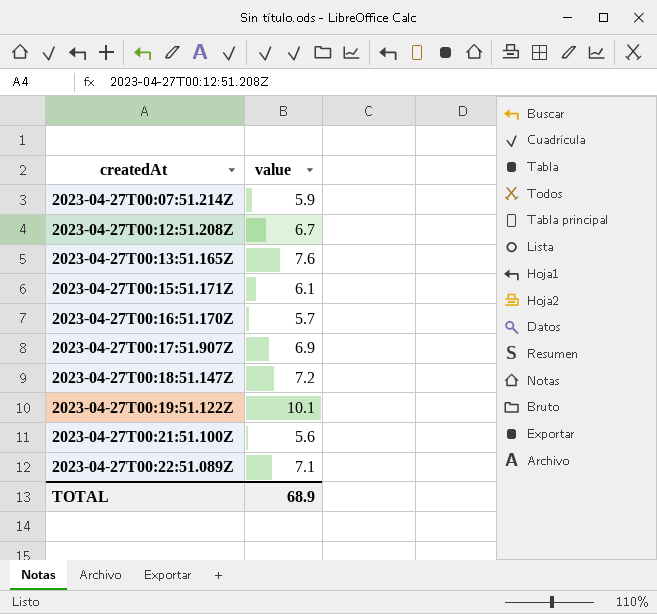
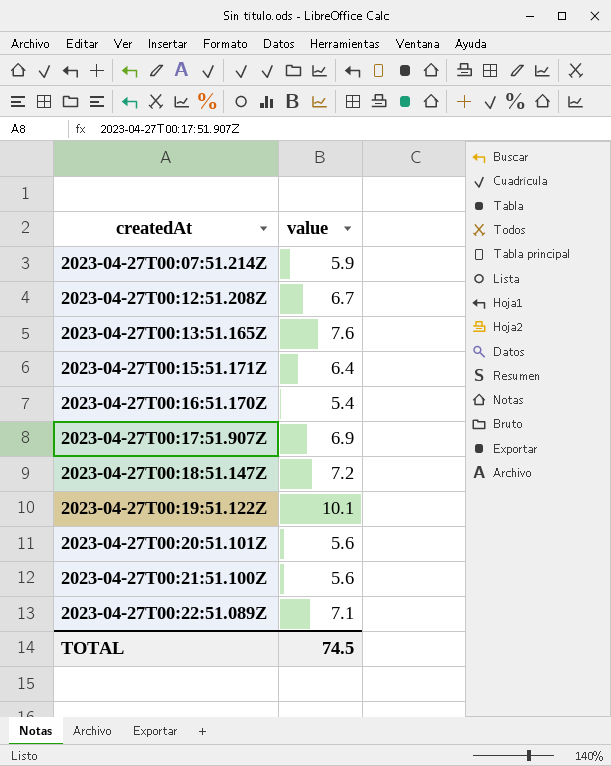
2023-04-27T00:15:51.171Z | value: 6.1 -> 6.4
2023-04-27T00:16:51.170Z | value: 5.7 -> 5.4
row 2023-04-27T00:20:51.101Z: none -> 5.6
TOTAL | value: 68.9 -> 74.5

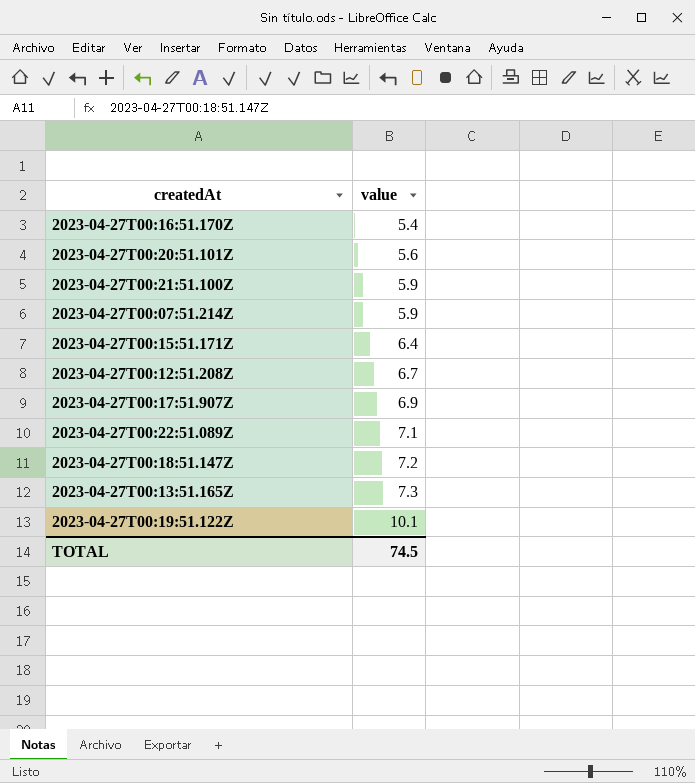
row order: createdAt ascending -> value ascending
2023-04-27T00:21:51.100Z | value: 5.6 -> 5.9
2023-04-27T00:13:51.165Z | value: 7.6 -> 7.3

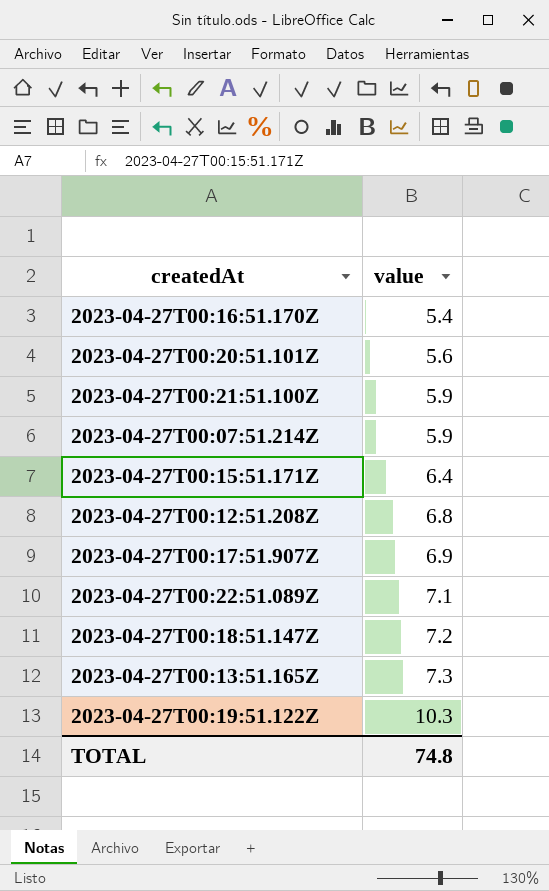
2023-04-27T00:12:51.208Z | value: 6.7 -> 6.8
2023-04-27T00:19:51.122Z | value: 10.1 -> 10.3
TOTAL | value: 74.5 -> 74.8

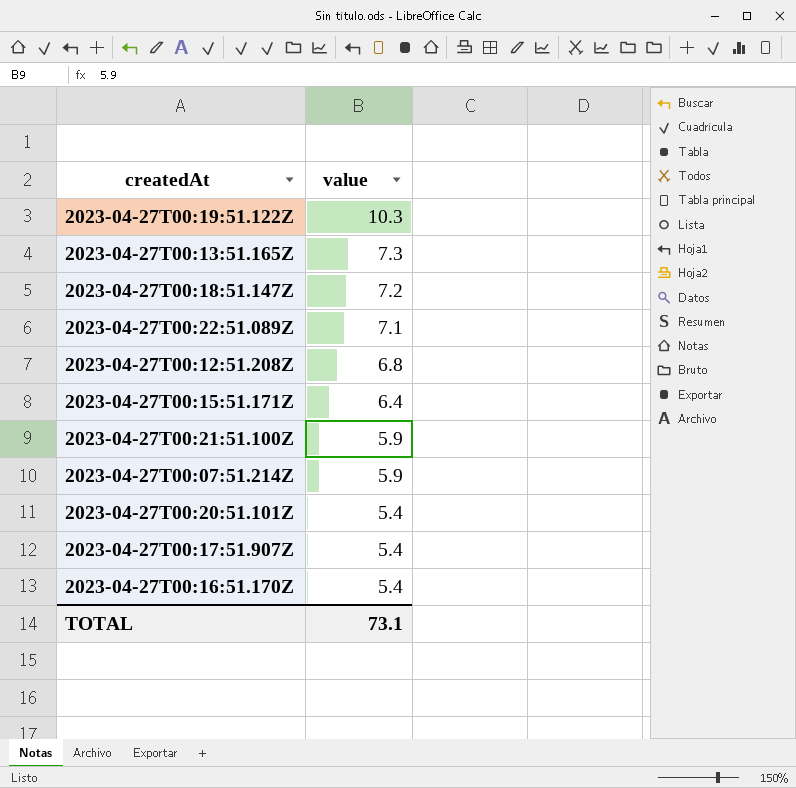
row order: value ascending -> value descending
2023-04-27T00:20:51.101Z | value: 5.6 -> 5.4
2023-04-27T00:17:51.907Z | value: 6.9 -> 5.4
TOTAL | value: 74.8 -> 73.1

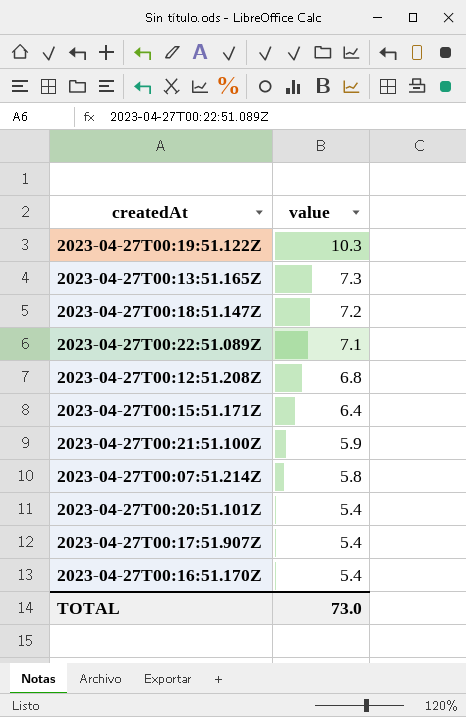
2023-04-27T00:07:51.214Z | value: 5.9 -> 5.8
TOTAL | value: 73.1 -> 73.0

